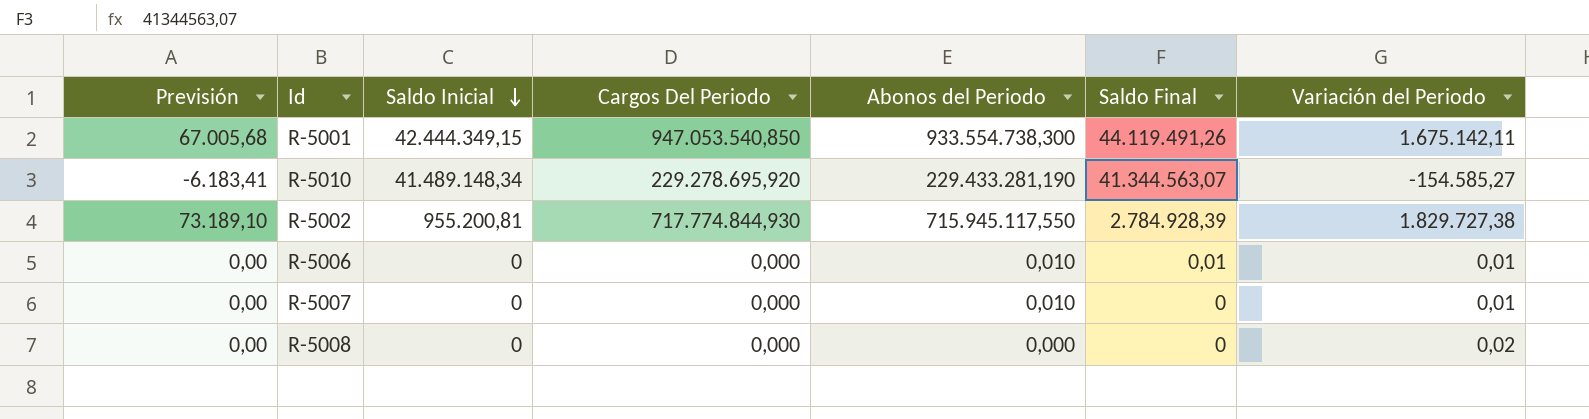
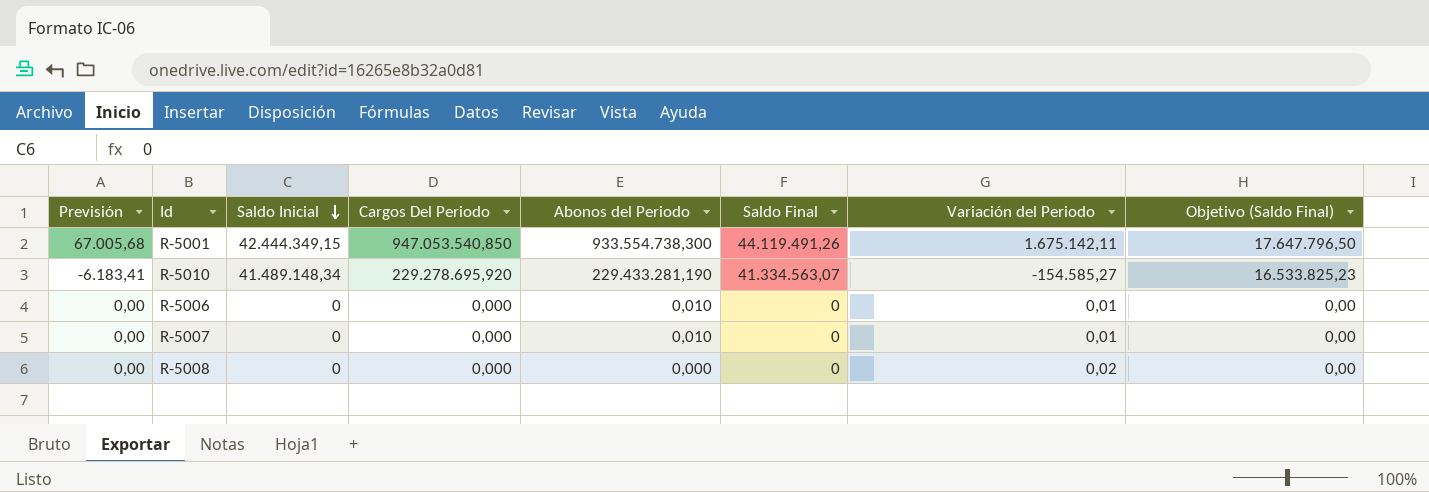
column Objetivo (Saldo Final) | formula: none -> [Saldo Final] * 0,4
row R-5002: 73.189,10 | 955.200,81 | 717.774.844,930 | 715.945.117,550 | 2.784.928,39 | 1.829.727,38 -> none
R-5010 | Saldo Final: 41.344.563,07 -> 41.334.563,07
R-5006 | Saldo Final: 0,01 -> 0

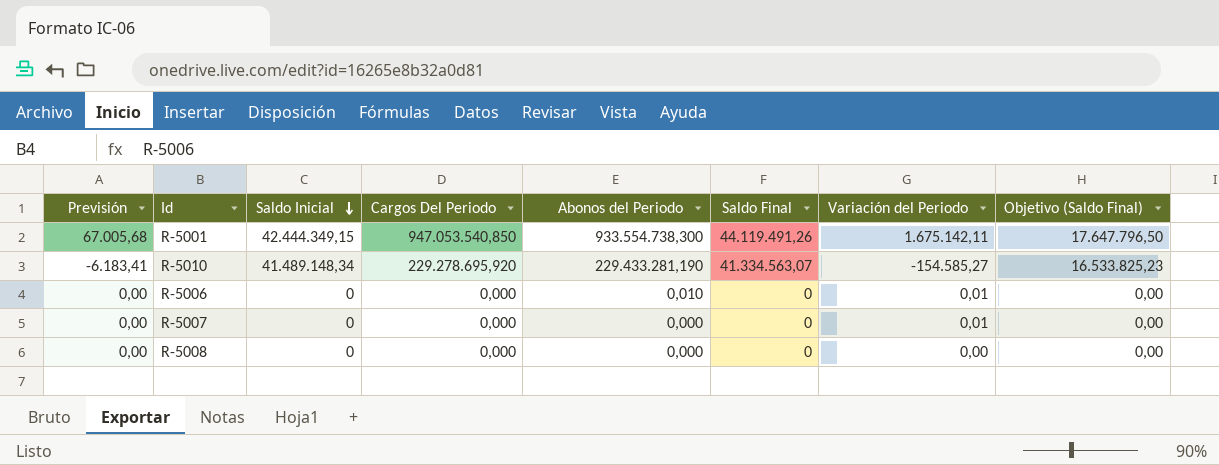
R-5007 | Abonos del Periodo: 0,010 -> 0,000
R-5008 | Variación del Periodo: 0,02 -> 0,00

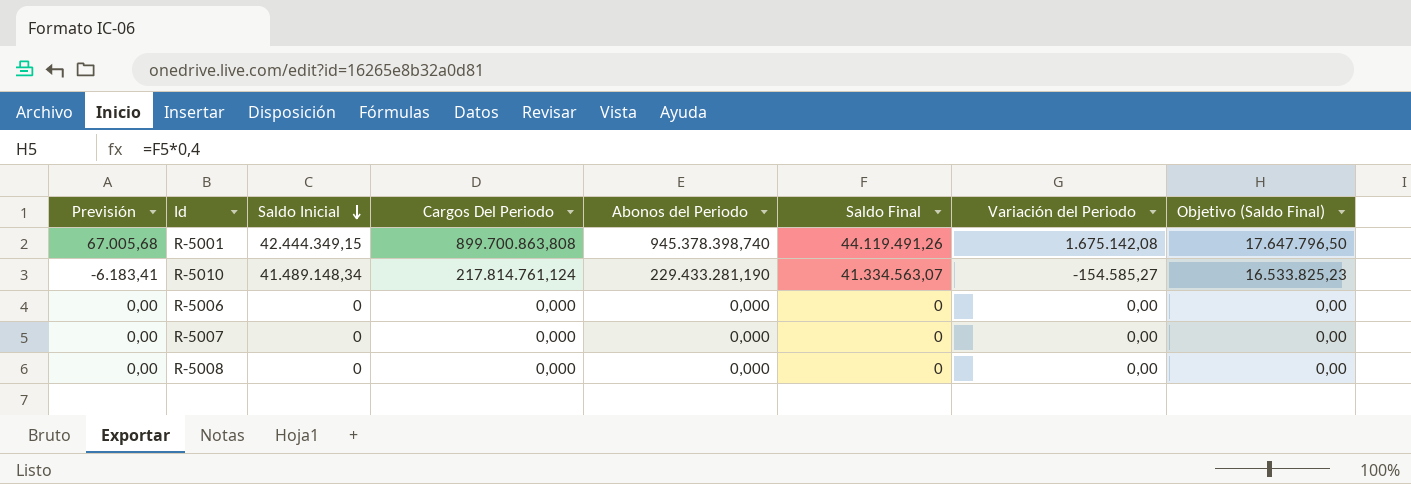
R-5001 | Cargos Del Periodo: 947.053.540,850 -> 899.700.863,808
R-5001 | Abonos del Periodo: 933.554.738,300 -> 945.378.398,740
R-5001 | Variación del Periodo: 1.675.142,11 -> 1.675.142,08
R-5010 | Cargos Del Periodo: 229.278.695,920 -> 217.814.761,124
R-5006 | Abonos del Periodo: 0,010 -> 0,000
R-5006 | Variación del Periodo: 0,01 -> 0,00
R-5007 | Variación del Periodo: 0,01 -> 0,00

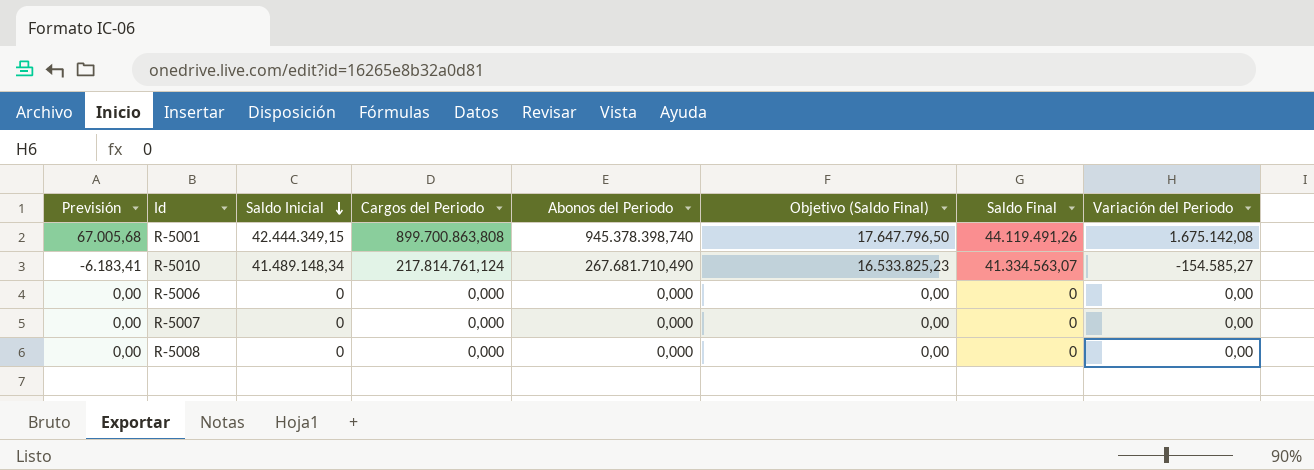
column name: Cargos Del Periodo -> Cargos del Periodo
column Objetivo (Saldo Final) | position: 8 -> 6
R-5010 | Abonos del Periodo: 229.433.281,190 -> 267.681.710,490

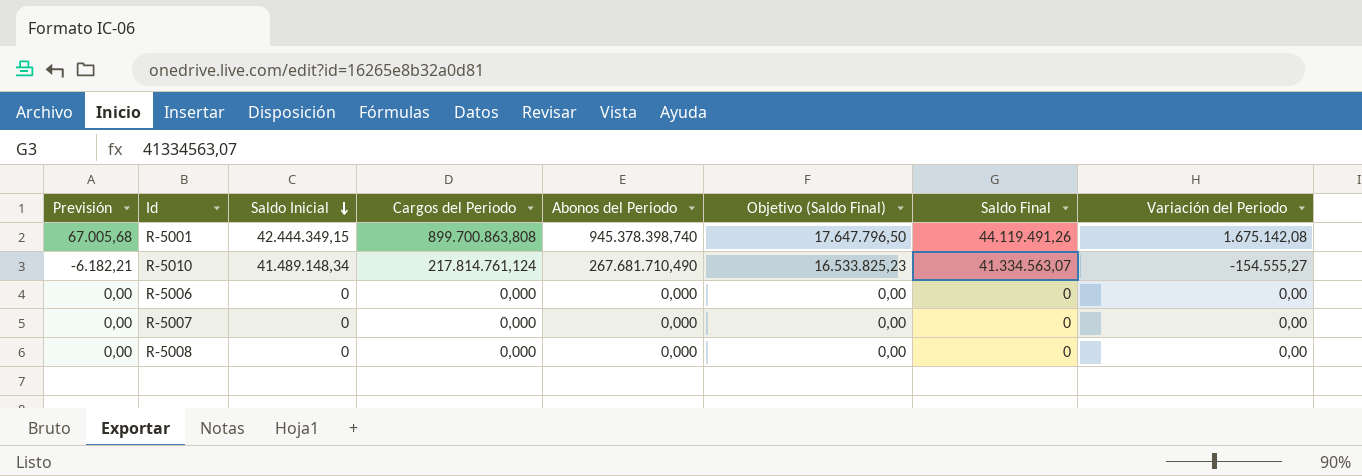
R-5010 | Previsión: -6.183,41 -> -6.182,21
R-5010 | Variación del Periodo: -154.585,27 -> -154.555,27

